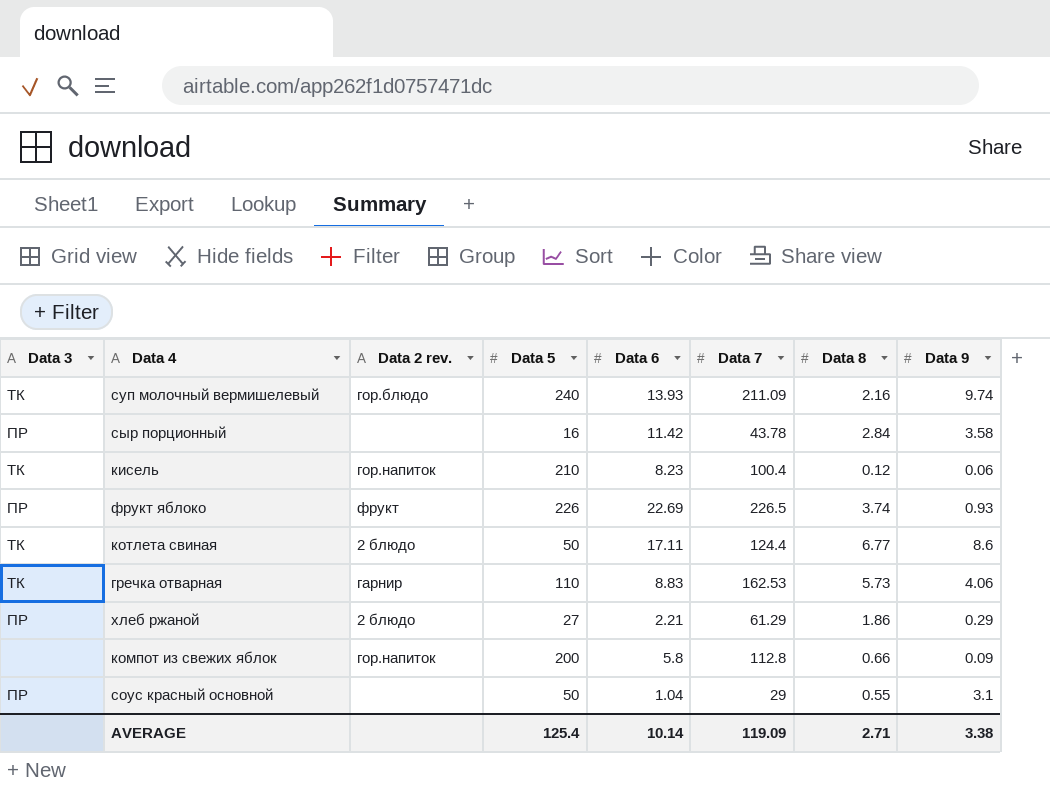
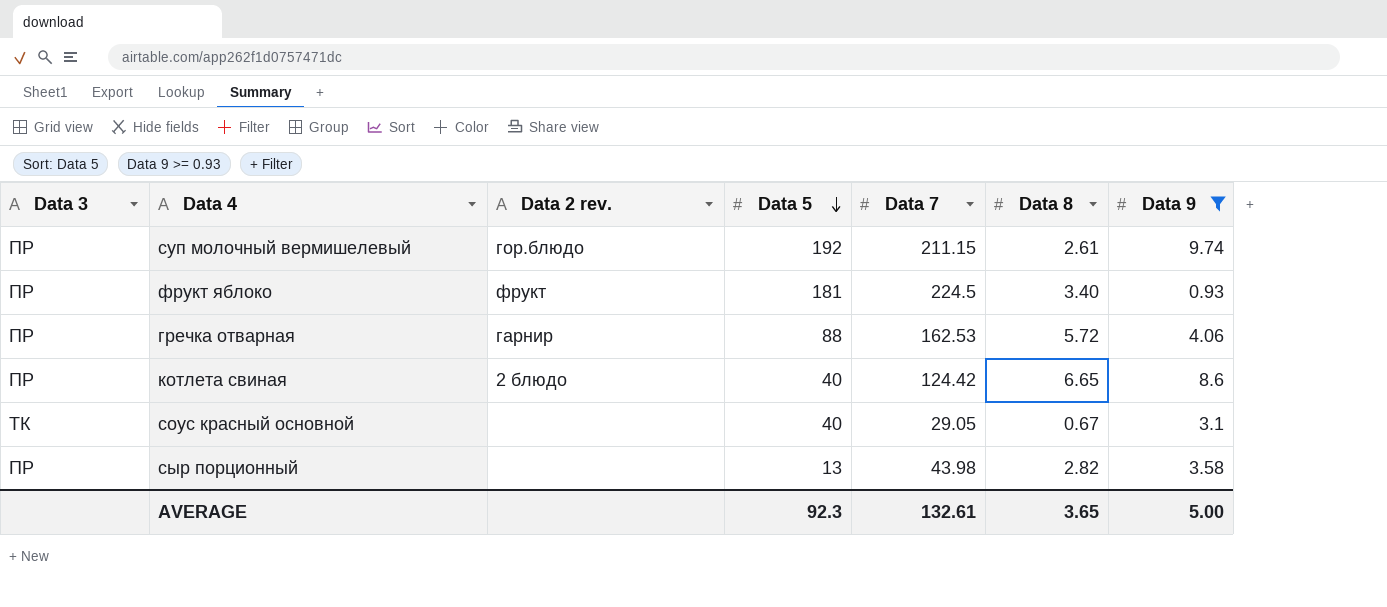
filter: none -> Data 9 >= 0.93
row order: none -> Data 5 descending
column Data 6 | position: 5 -> none
суп молочный вермишелевый | Data 3: ТК -> ПР
суп молочный вермишелевый | Data 5: 240 -> 192
суп молочный вермишелевый | Data 7: 211.09 -> 211.15
суп молочный вермишелевый | Data 8: 2.16 -> 2.61
фрукт яблоко | Data 5: 226 -> 181
фрукт яблоко | Data 7: 226.5 -> 224.5
фрукт яблоко | Data 8: 3.74 -> 3.40
гречка отварная | Data 3: ТК -> ПР
гречка отварная | Data 5: 110 -> 88
гречка отварная | Data 8: 5.73 -> 5.72
котлета свиная | Data 3: ТК -> ПР
котлета свиная | Data 5: 50 -> 40
котлета свиная | Data 7: 124.4 -> 124.42
котлета свиная | Data 8: 6.77 -> 6.65
соус красный основной | Data 3: ПР -> ТК
соус красный основной | Data 5: 50 -> 40
соус красный основной | Data 7: 29 -> 29.05
соус красный основной | Data 8: 0.55 -> 0.67
сыр порционный | Data 5: 16 -> 13
сыр порционный | Data 7: 43.78 -> 43.98
сыр порционный | Data 8: 2.84 -> 2.82
AVERAGE | Data 5: 125.4 -> 92.3
AVERAGE | Data 7: 119.09 -> 132.61
AVERAGE | Data 8: 2.71 -> 3.65
AVERAGE | Data 9: 3.38 -> 5.00

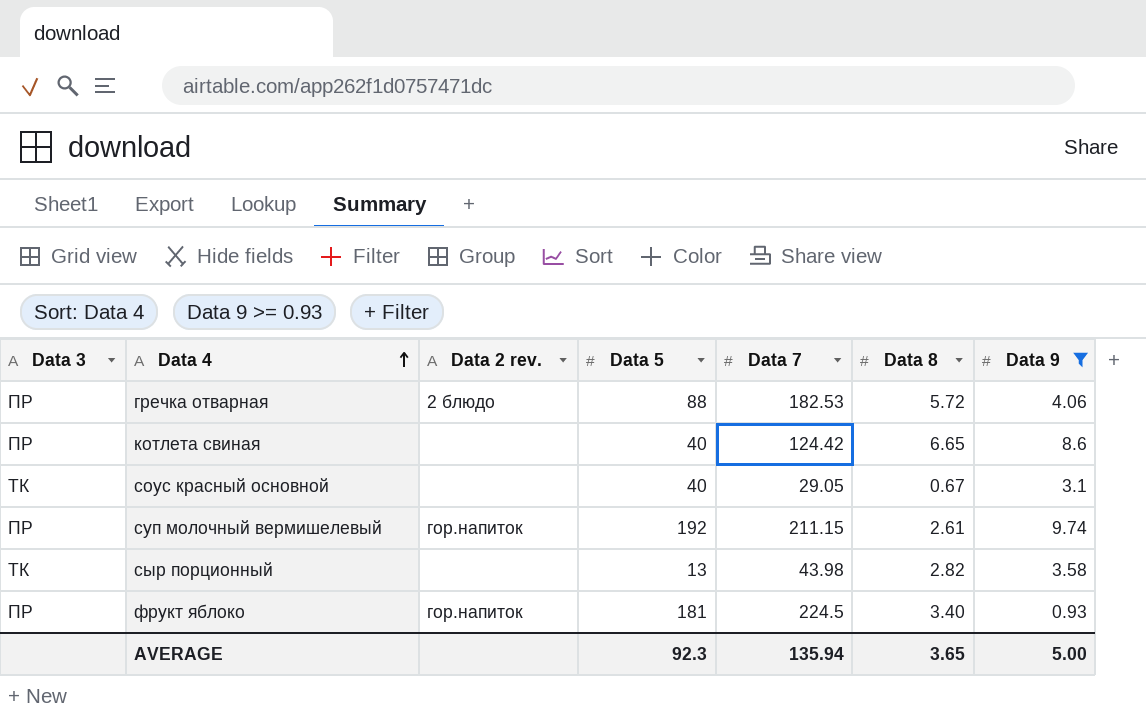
row order: Data 5 descending -> Data 4 ascending
гречка отварная | Data 2 rev.: гарнир -> 2 блюдо
гречка отварная | Data 7: 162.53 -> 182.53
котлета свиная | Data 2 rev.: 2 блюдо -> none
суп молочный вермишелевый | Data 2 rev.: гор.блюдо -> гор.напиток
сыр порционный | Data 3: ПР -> ТК
фрукт яблоко | Data 2 rev.: фрукт -> гор.напиток
AVERAGE | Data 7: 132.61 -> 135.94

